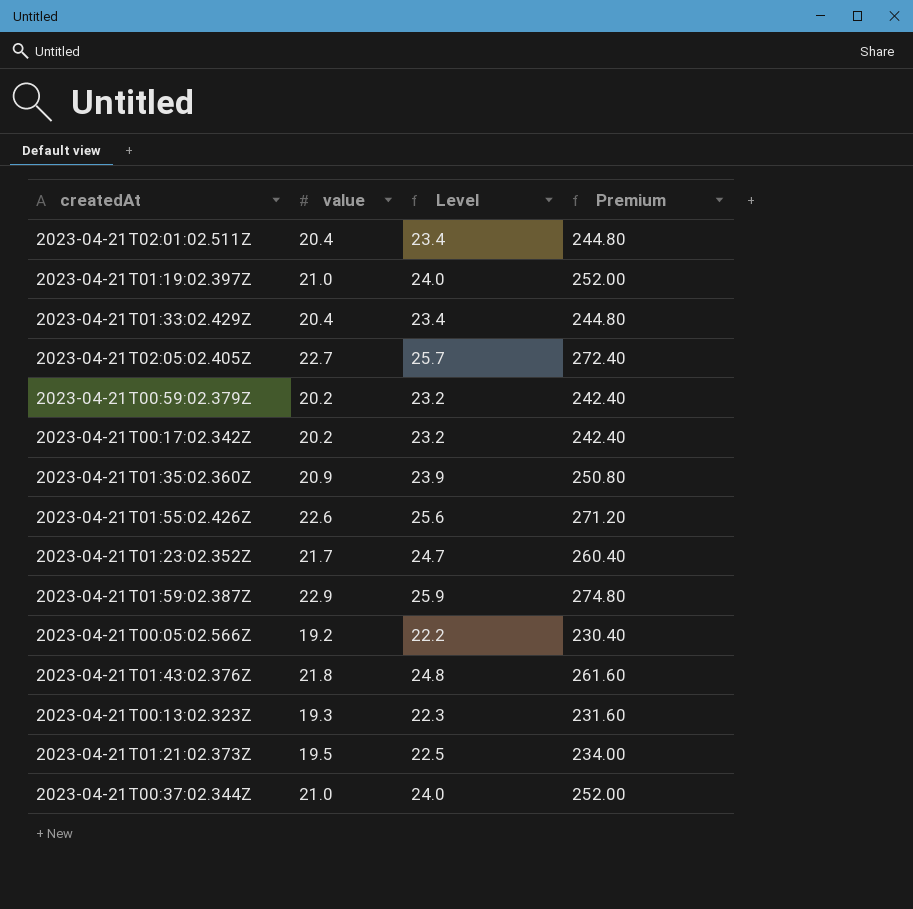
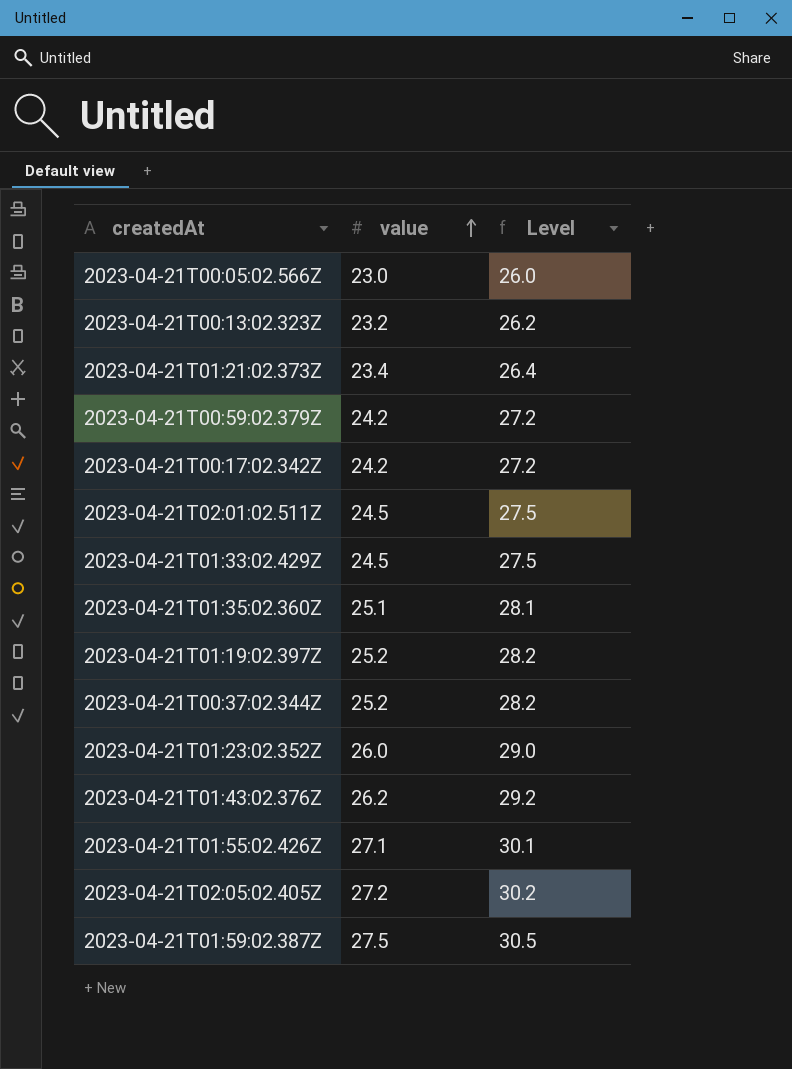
row order: none -> value ascending
column Premium | formula: [value] * 12 -> none
2023-04-21T00:05:02.566Z | value: 19.2 -> 23.0
2023-04-21T00:05:02.566Z | Level: 22.2 -> 26.0
2023-04-21T00:13:02.323Z | value: 19.3 -> 23.2
2023-04-21T00:13:02.323Z | Level: 22.3 -> 26.2
2023-04-21T01:21:02.373Z | value: 19.5 -> 23.4
2023-04-21T01:21:02.373Z | Level: 22.5 -> 26.4
2023-04-21T00:59:02.379Z | value: 20.2 -> 24.2
2023-04-21T00:59:02.379Z | Level: 23.2 -> 27.2
2023-04-21T00:17:02.342Z | value: 20.2 -> 24.2
2023-04-21T00:17:02.342Z | Level: 23.2 -> 27.2
2023-04-21T02:01:02.511Z | value: 20.4 -> 24.5
2023-04-21T02:01:02.511Z | Level: 23.4 -> 27.5
2023-04-21T01:33:02.429Z | value: 20.4 -> 24.5
2023-04-21T01:33:02.429Z | Level: 23.4 -> 27.5
2023-04-21T01:35:02.360Z | value: 20.9 -> 25.1
2023-04-21T01:35:02.360Z | Level: 23.9 -> 28.1
2023-04-21T01:19:02.397Z | value: 21.0 -> 25.2
2023-04-21T01:19:02.397Z | Level: 24.0 -> 28.2
2023-04-21T00:37:02.344Z | value: 21.0 -> 25.2
2023-04-21T00:37:02.344Z | Level: 24.0 -> 28.2
2023-04-21T01:23:02.352Z | value: 21.7 -> 26.0
2023-04-21T01:23:02.352Z | Level: 24.7 -> 29.0
2023-04-21T01:43:02.376Z | value: 21.8 -> 26.2
2023-04-21T01:43:02.376Z | Level: 24.8 -> 29.2
2023-04-21T01:55:02.426Z | value: 22.6 -> 27.1
2023-04-21T01:55:02.426Z | Level: 25.6 -> 30.1
2023-04-21T02:05:02.405Z | value: 22.7 -> 27.2
2023-04-21T02:05:02.405Z | Level: 25.7 -> 30.2
2023-04-21T01:59:02.387Z | value: 22.9 -> 27.5
2023-04-21T01:59:02.387Z | Level: 25.9 -> 30.5

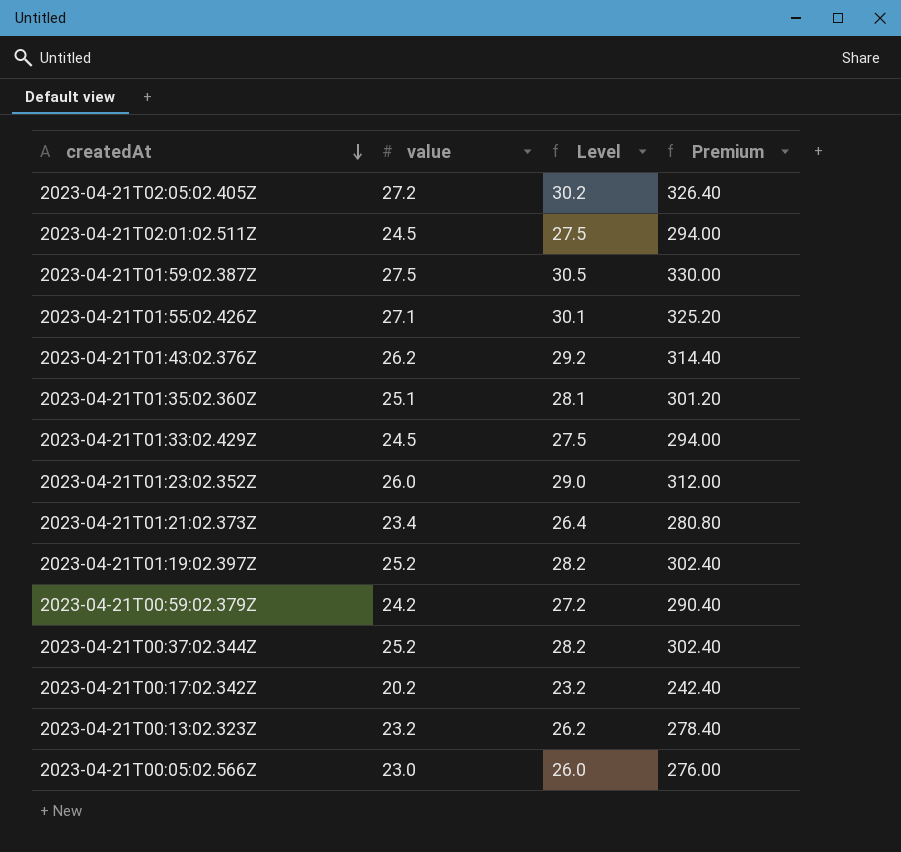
row order: value ascending -> createdAt descending
column Premium | formula: none -> [value] * 12
2023-04-21T00:17:02.342Z | value: 24.2 -> 20.2
2023-04-21T00:17:02.342Z | Level: 27.2 -> 23.2

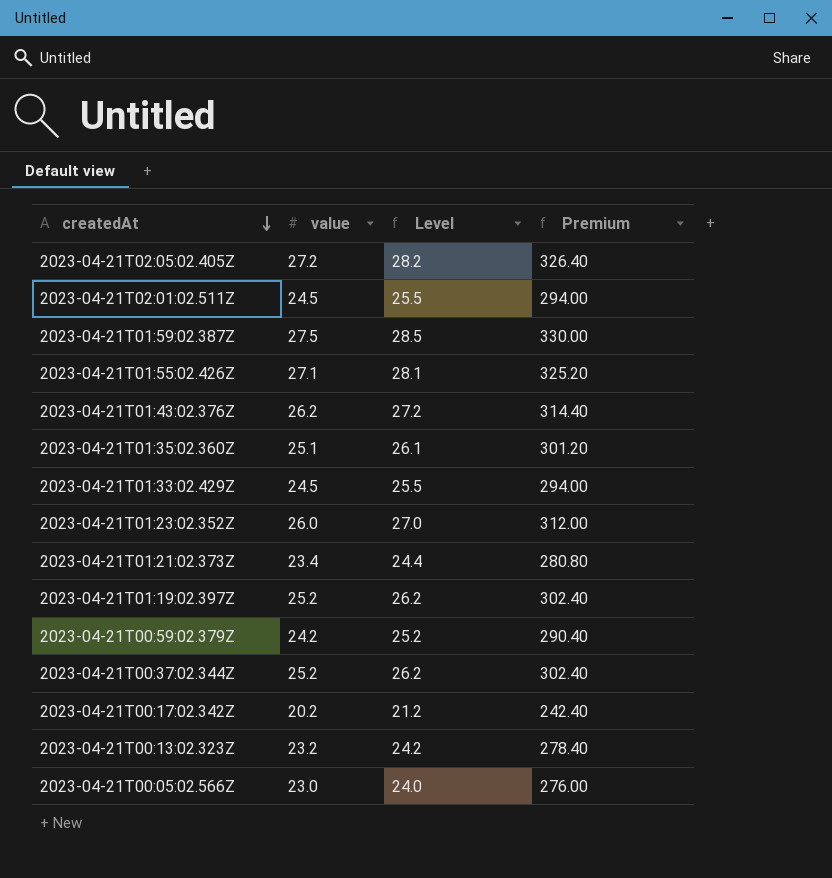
column Level | formula: [value] + 3 -> [value] + 1

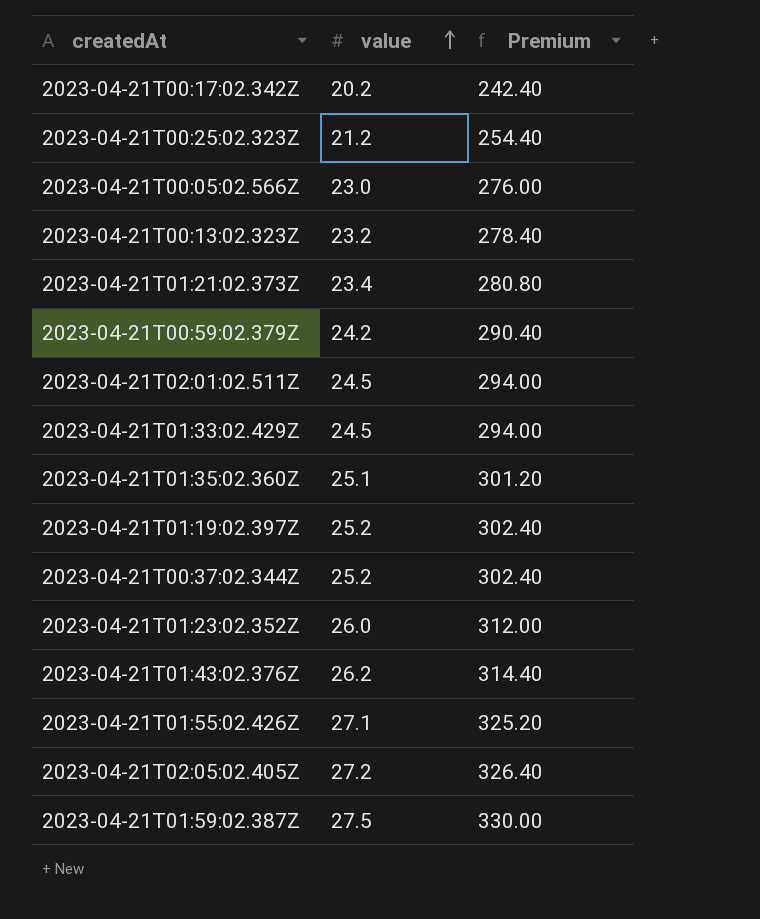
row order: createdAt descending -> value ascending
column Level | formula: [value] + 1 -> none
row 2023-04-21T00:25:02.323Z: none -> 21.2 | 254.40

